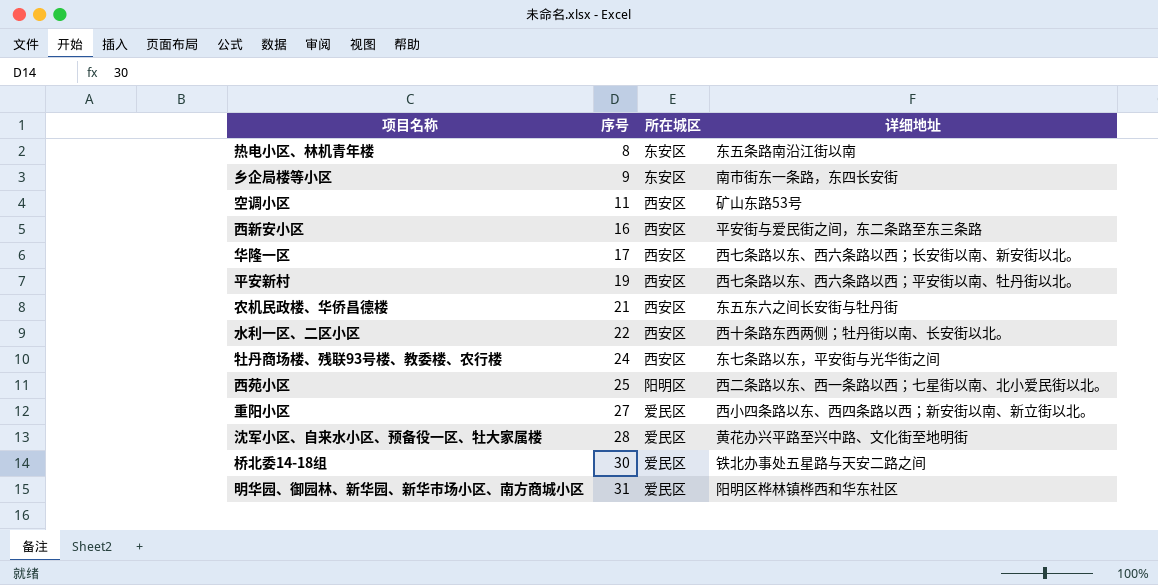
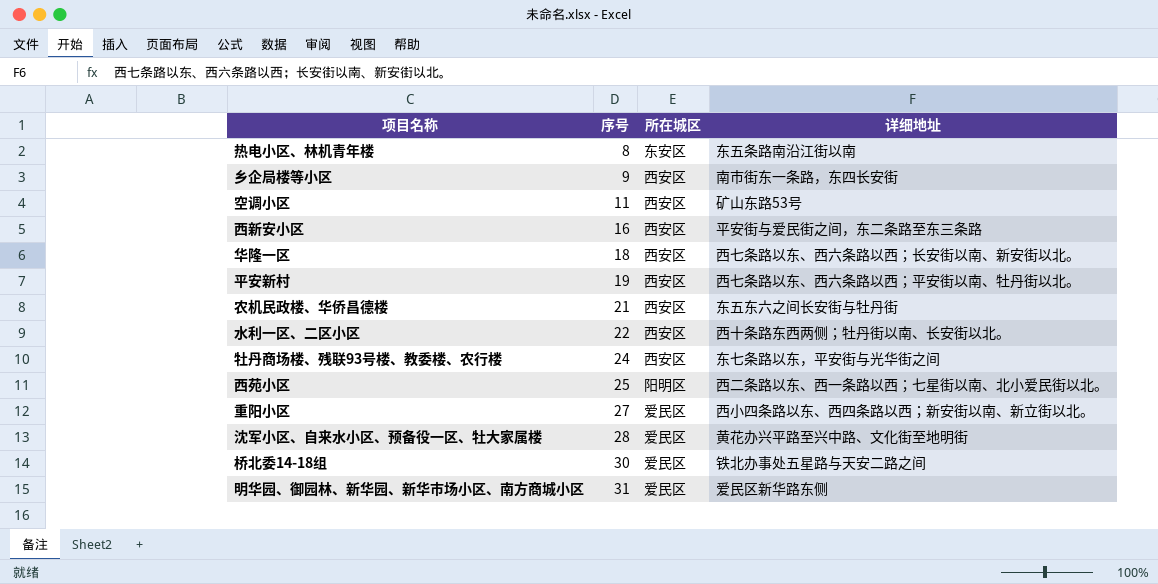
乡企局楼等小区 | 所在城区: 东安区 -> 西安区
华隆一区 | 序号: 17 -> 18
明华园、御园林、新华园、新华市场小区、南方商城小区 | 详细地址: 阳明区桦林镇桦西和华东社区 -> 爱民区新华路东侧

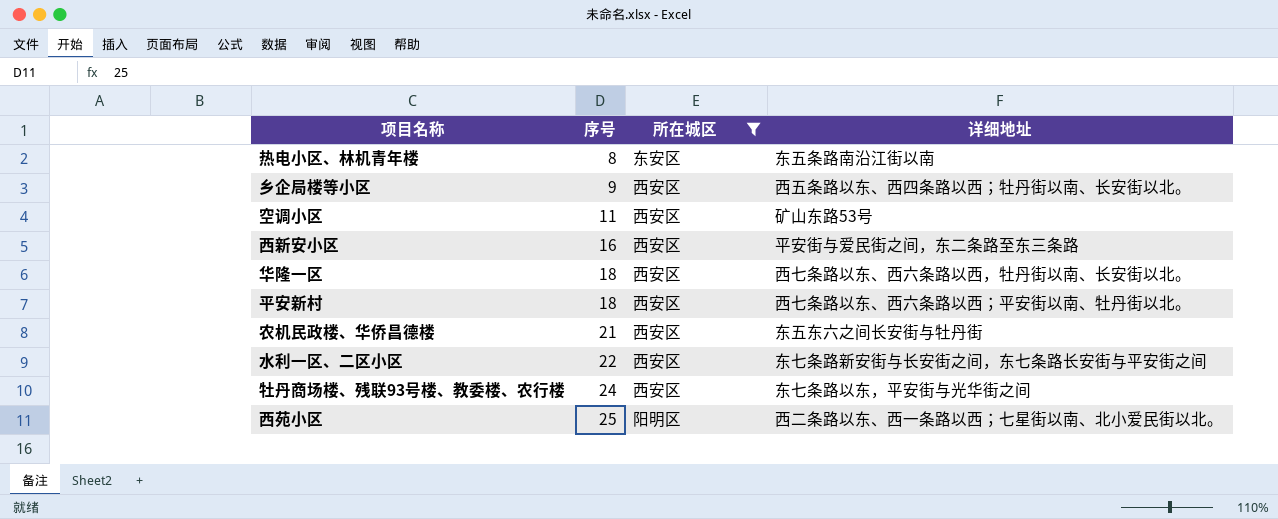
filter: none -> 所在城区 != 爱民区
乡企局楼等小区 | 详细地址: 南市街东一条路，东四长安街 -> 西五条路以东、西四条路以西；牡丹街以南、长安街以北。
华隆一区 | 详细地址: 西七条路以东、西六条路以西；长安街以南、新安街以北。 -> 西七条路以东、西六条路以西，牡丹街以南、长安街以北。
平安新村 | 序号: 19 -> 18
水利一区、二区小区 | 详细地址: 西十条路东西两侧；牡丹街以南、长安街以北。 -> 东七条路新安街与长安街之间，东七条路长安街与平安街之间

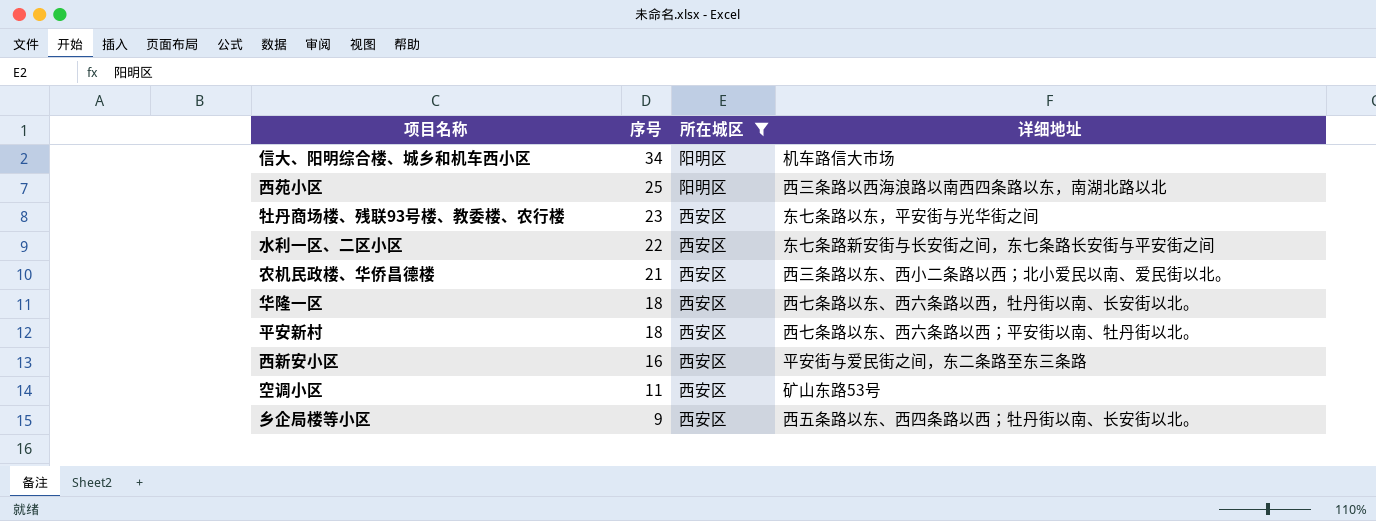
row order: 序号 ascending -> 序号 descending
row 热电小区、林机青年楼: 8 | 东安区 | 东五条路南沿江街以南 -> none
row 信大、阳明综合楼、城乡和机车西小区: none -> 34 | 阳明区 | 机车路信大市场
西苑小区 | 详细地址: 西二条路以东、西一条路以西；七星街以南、北小爱民街以北。 -> 西三条路以西海浪路以南西四条路以东，南湖北路以北
牡丹商场楼、残联93号楼、教委楼、农行楼 | 序号: 24 -> 23
农机民政楼、华侨昌德楼 | 详细地址: 东五东六之间长安街与牡丹街 -> 西三条路以东、西小二条路以西；北小爱民以南、爱民街以北。

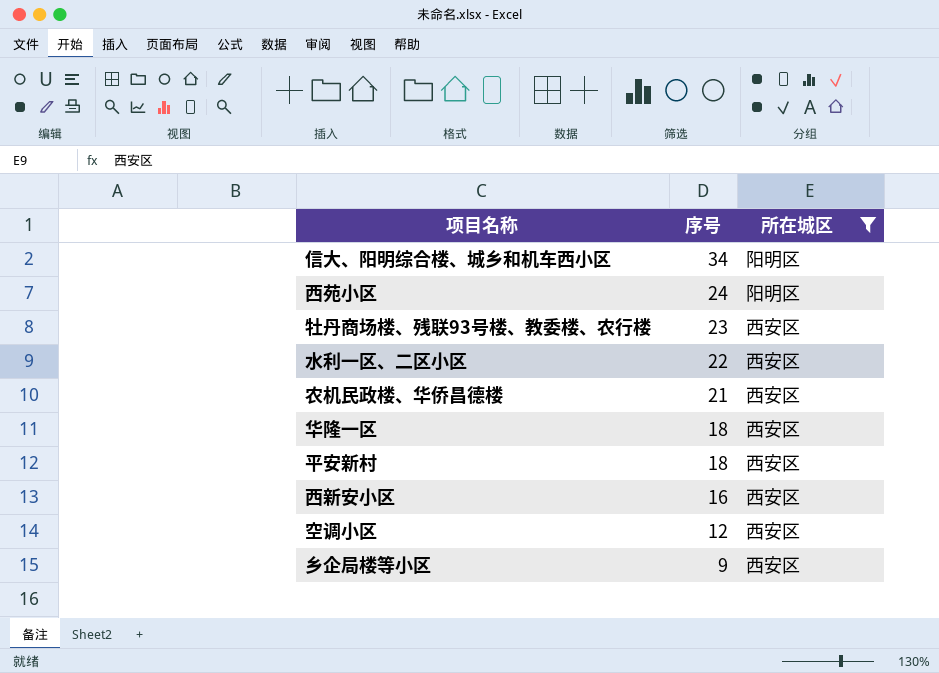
column 详细地址 | position: 4 -> none
西苑小区 | 序号: 25 -> 24
空调小区 | 序号: 11 -> 12

